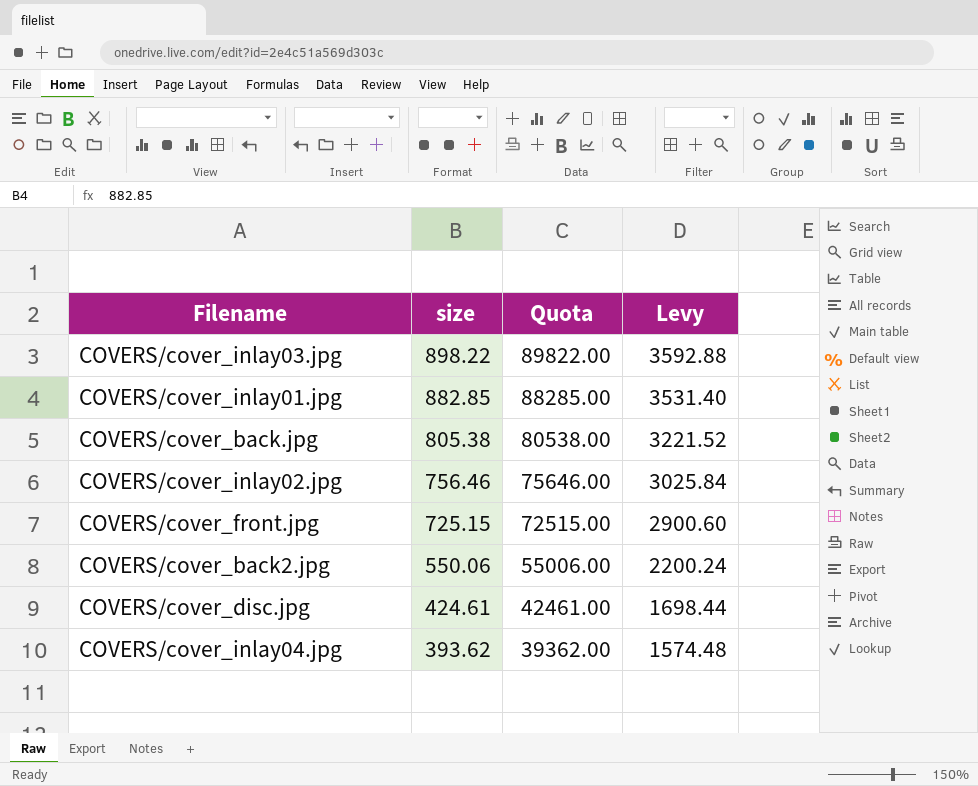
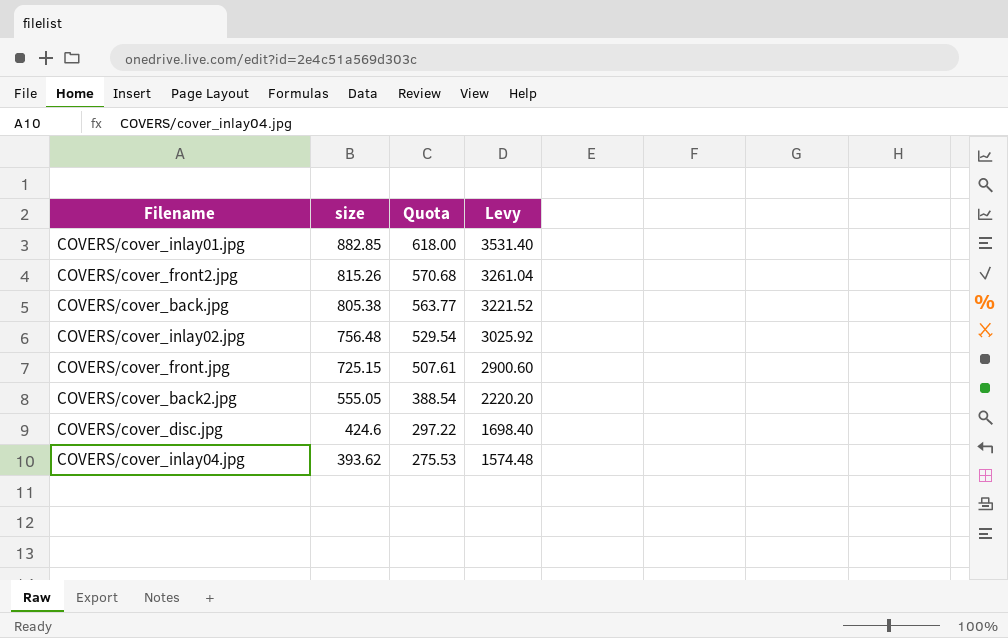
column Quota | formula: [size] * 100 -> [size] * 0.7
row COVERS/cover_inlay03.jpg: 898.22 | 89822.00 | 3592.88 -> none
row COVERS/cover_front2.jpg: none -> 815.26 | 570.68 | 3261.04
COVERS/cover_inlay02.jpg | size: 756.46 -> 756.48
COVERS/cover_inlay02.jpg | Levy: 3025.84 -> 3025.92
COVERS/cover_back2.jpg | size: 550.06 -> 555.05
COVERS/cover_back2.jpg | Levy: 2200.24 -> 2220.20
COVERS/cover_disc.jpg | size: 424.61 -> 424.6
COVERS/cover_disc.jpg | Levy: 1698.44 -> 1698.40

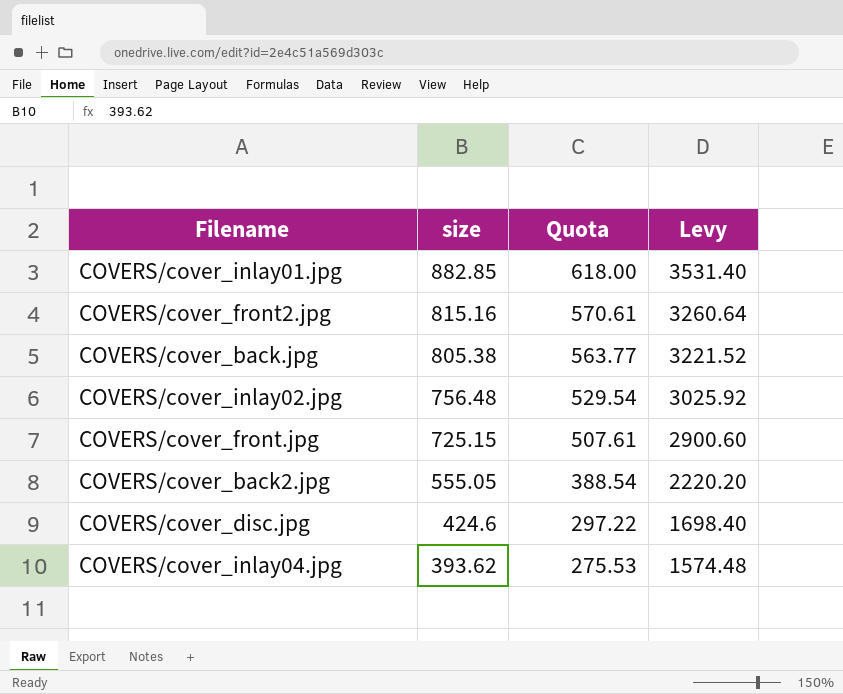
COVERS/cover_front2.jpg | size: 815.26 -> 815.16
COVERS/cover_front2.jpg | Quota: 570.68 -> 570.61
COVERS/cover_front2.jpg | Levy: 3261.04 -> 3260.64

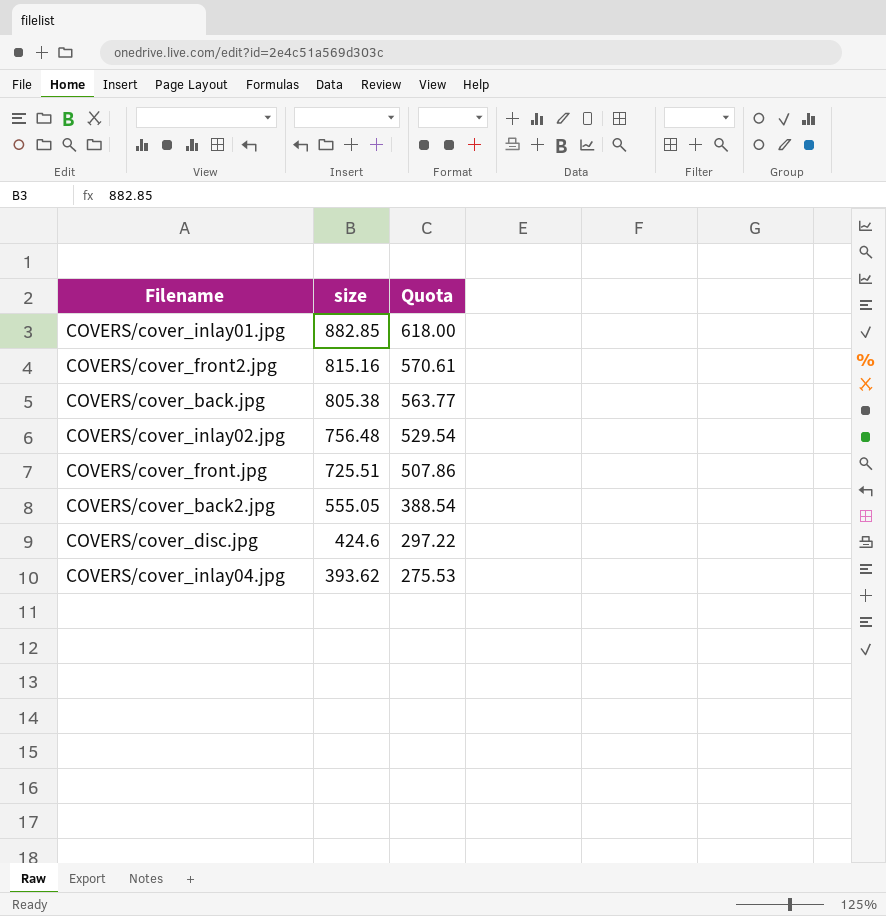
column Levy | formula: [size] * 4 -> none
COVERS/cover_front.jpg | size: 725.15 -> 725.51
COVERS/cover_front.jpg | Quota: 507.61 -> 507.86

